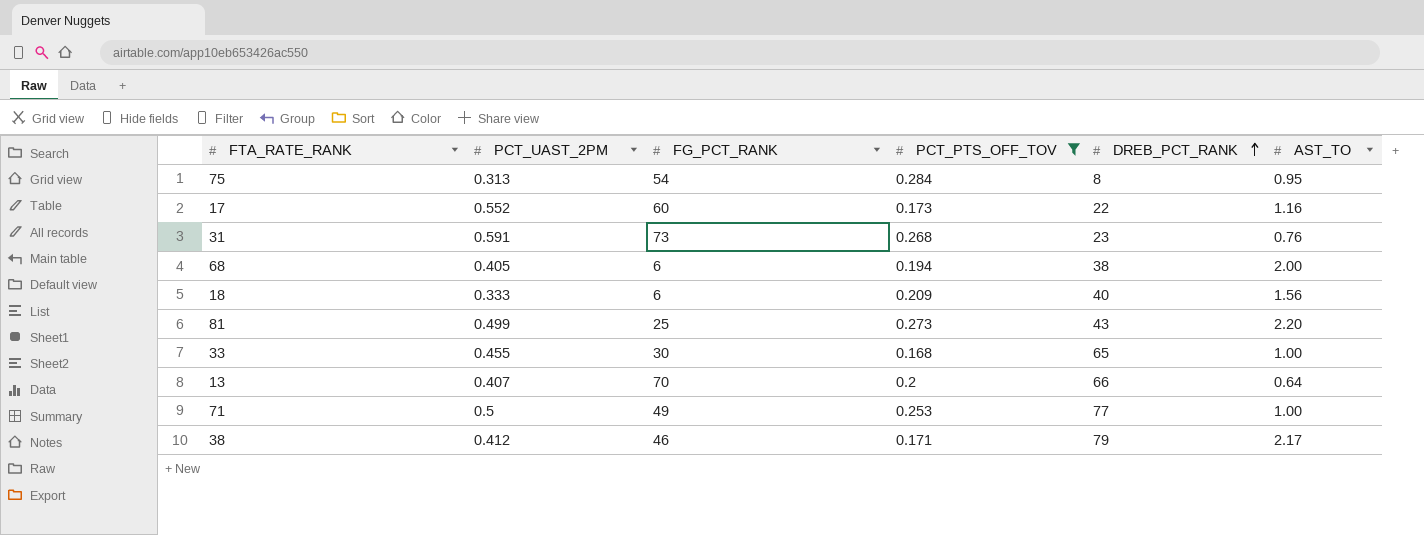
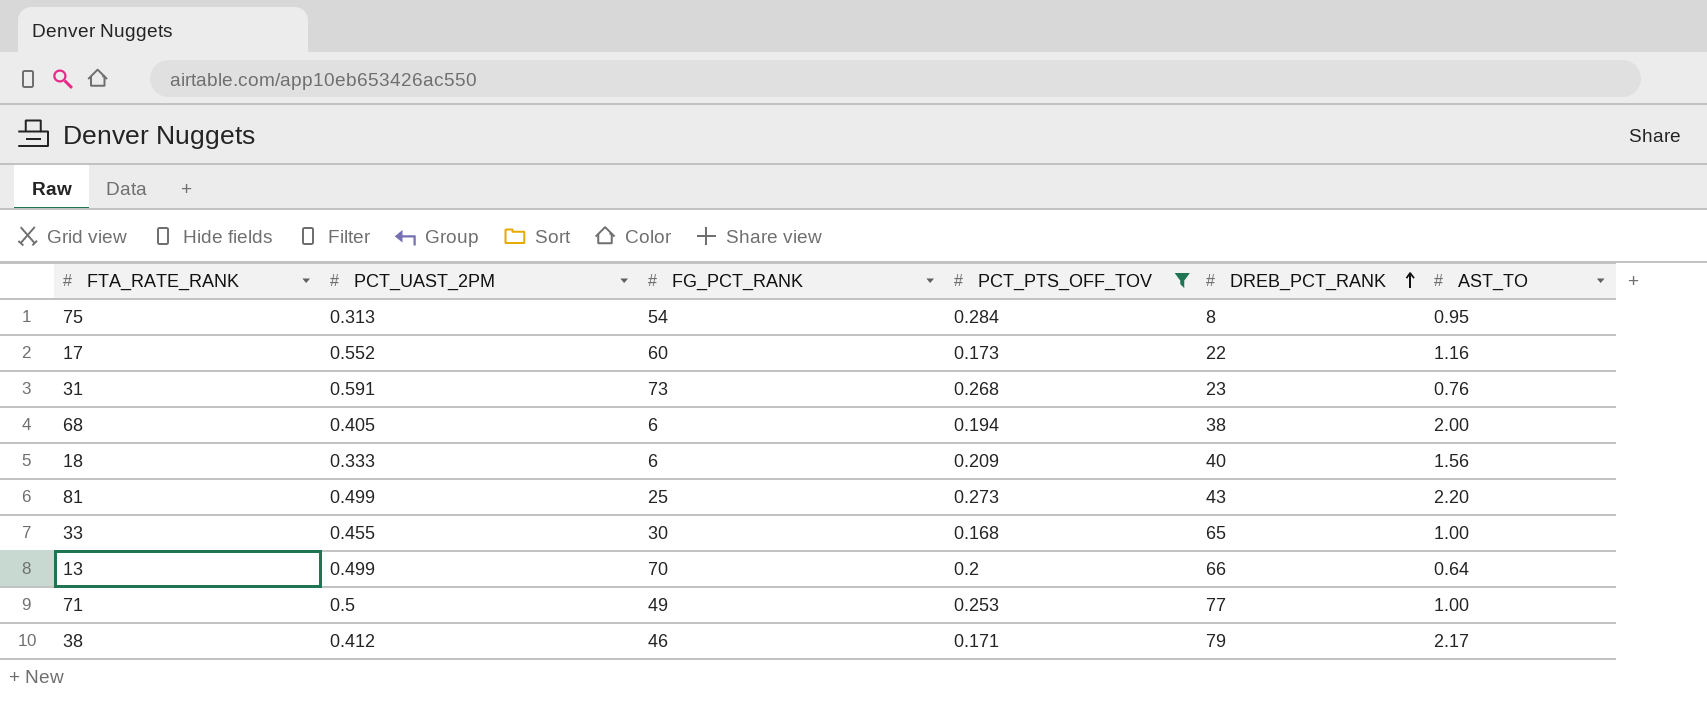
13 | PCT_UAST_2PM: 0.407 -> 0.499

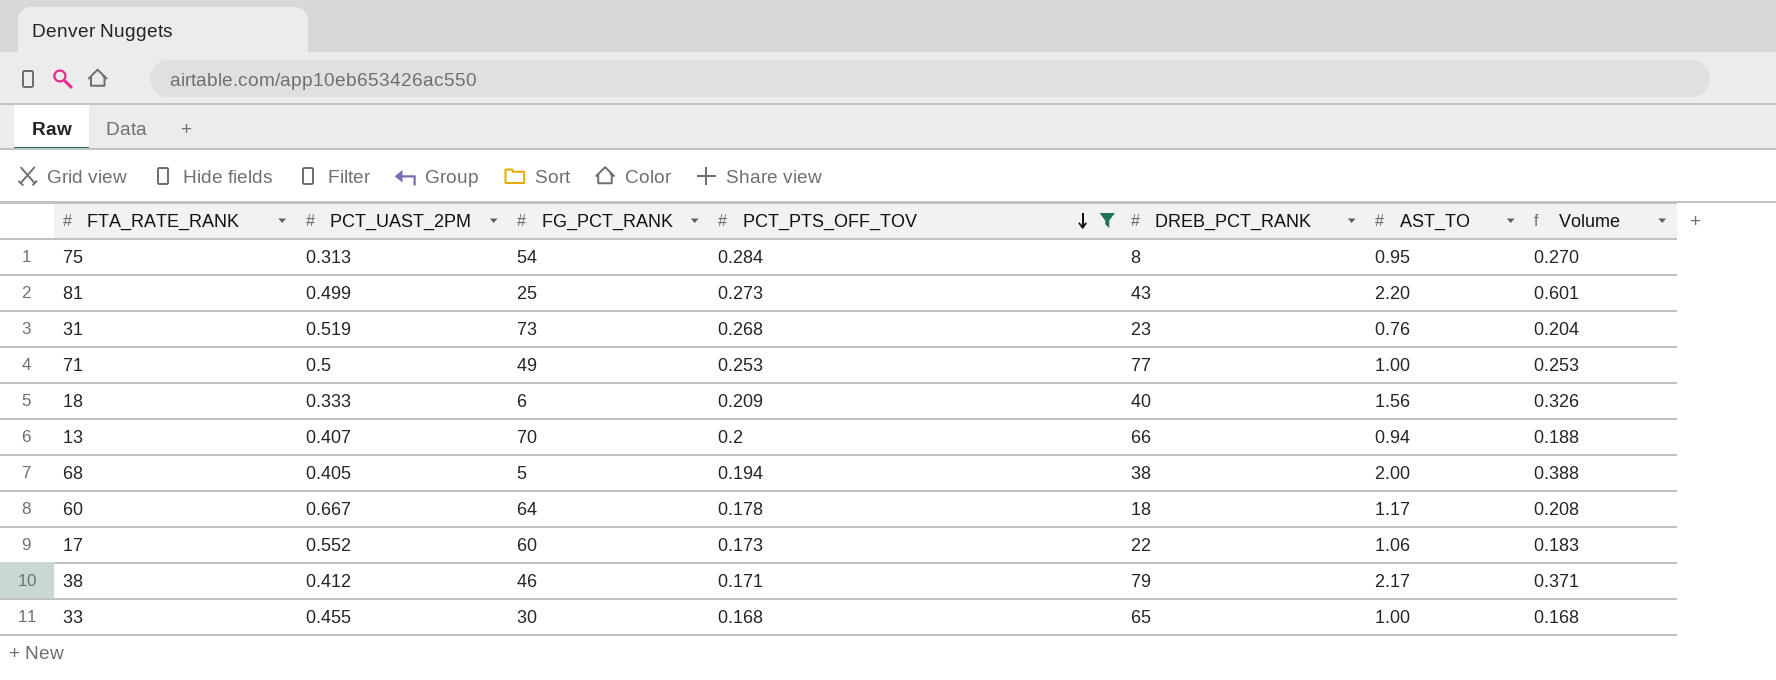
row order: DREB_PCT_RANK ascending -> PCT_PTS_OFF_TOV descending
column Volume | formula: none -> [PCT_PTS_OFF_TOV] * [AST_TO]
31 | PCT_UAST_2PM: 0.591 -> 0.519
13 | PCT_UAST_2PM: 0.499 -> 0.407
13 | AST_TO: 0.64 -> 0.94
68 | FG_PCT_RANK: 6 -> 5
row 60: none -> 0.667 | 64 | 0.178 | 18 | 1.17 | 0.208
17 | AST_TO: 1.16 -> 1.06

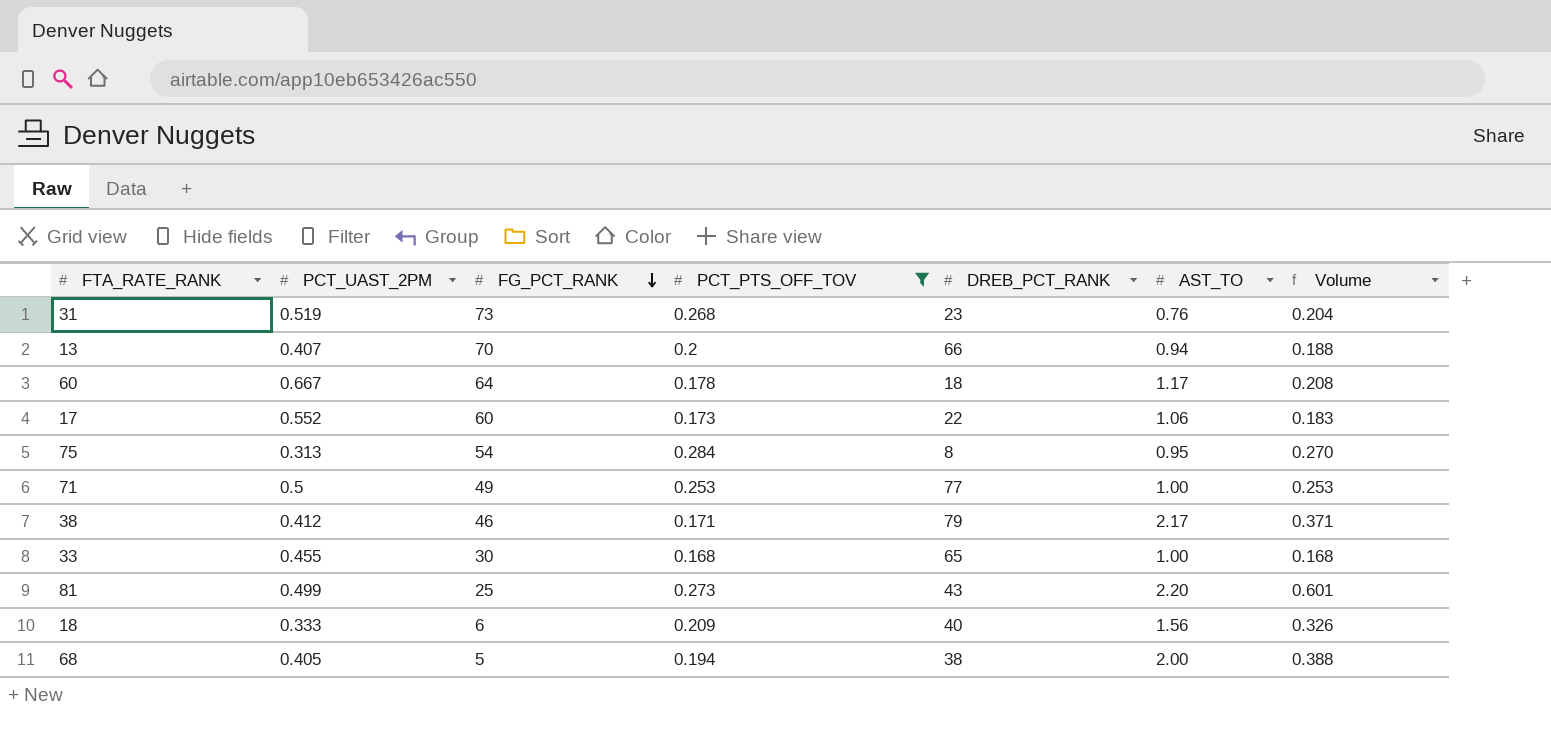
row order: PCT_PTS_OFF_TOV descending -> FG_PCT_RANK descending

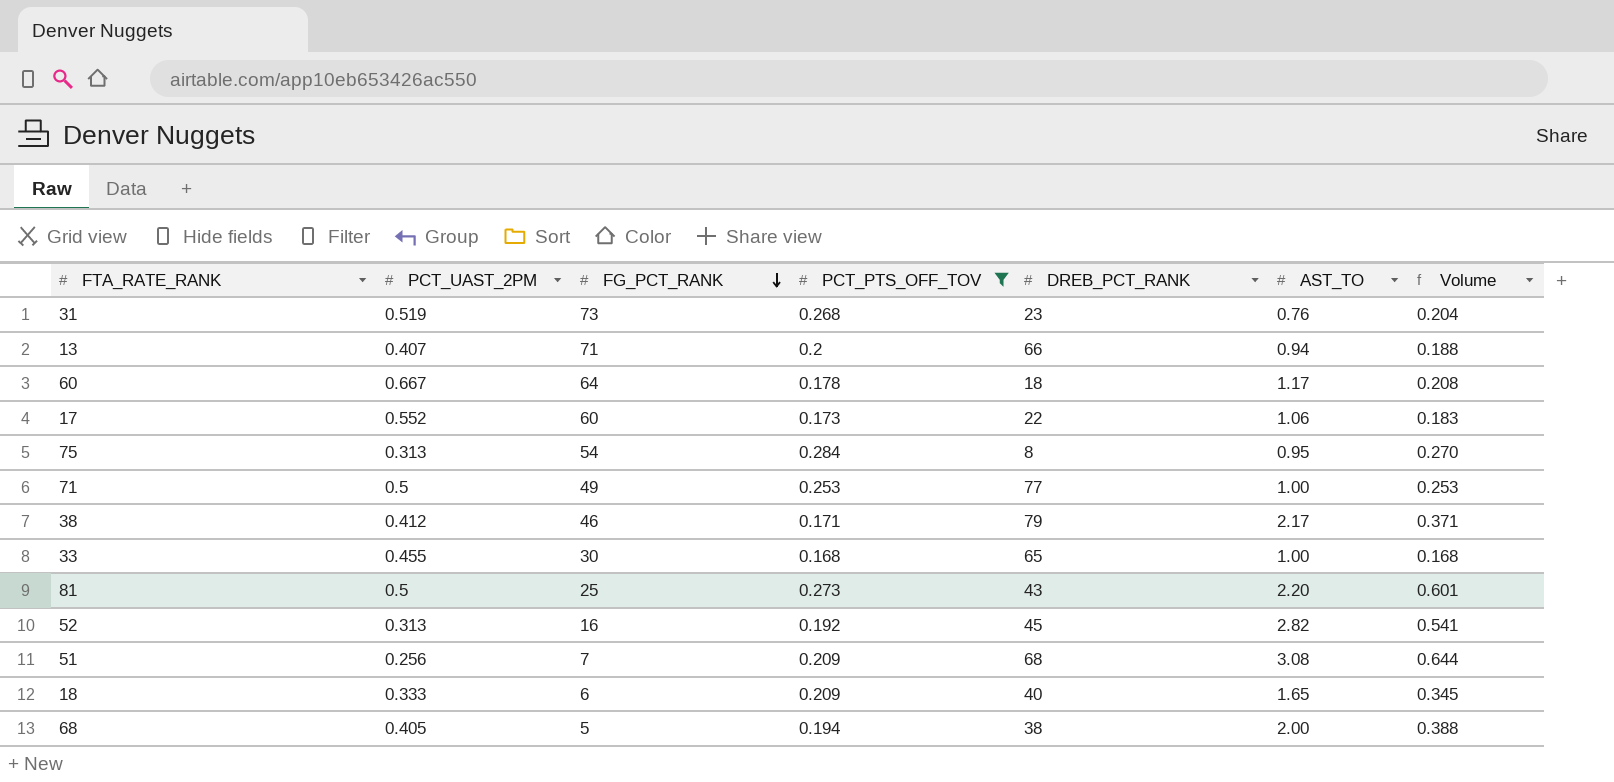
13 | FG_PCT_RANK: 70 -> 71
81 | PCT_UAST_2PM: 0.499 -> 0.5
row 52: none -> 0.313 | 16 | 0.192 | 45 | 2.82 | 0.541
row 51: none -> 0.256 | 7 | 0.209 | 68 | 3.08 | 0.644
18 | AST_TO: 1.56 -> 1.65
18 | Volume: 0.326 -> 0.345

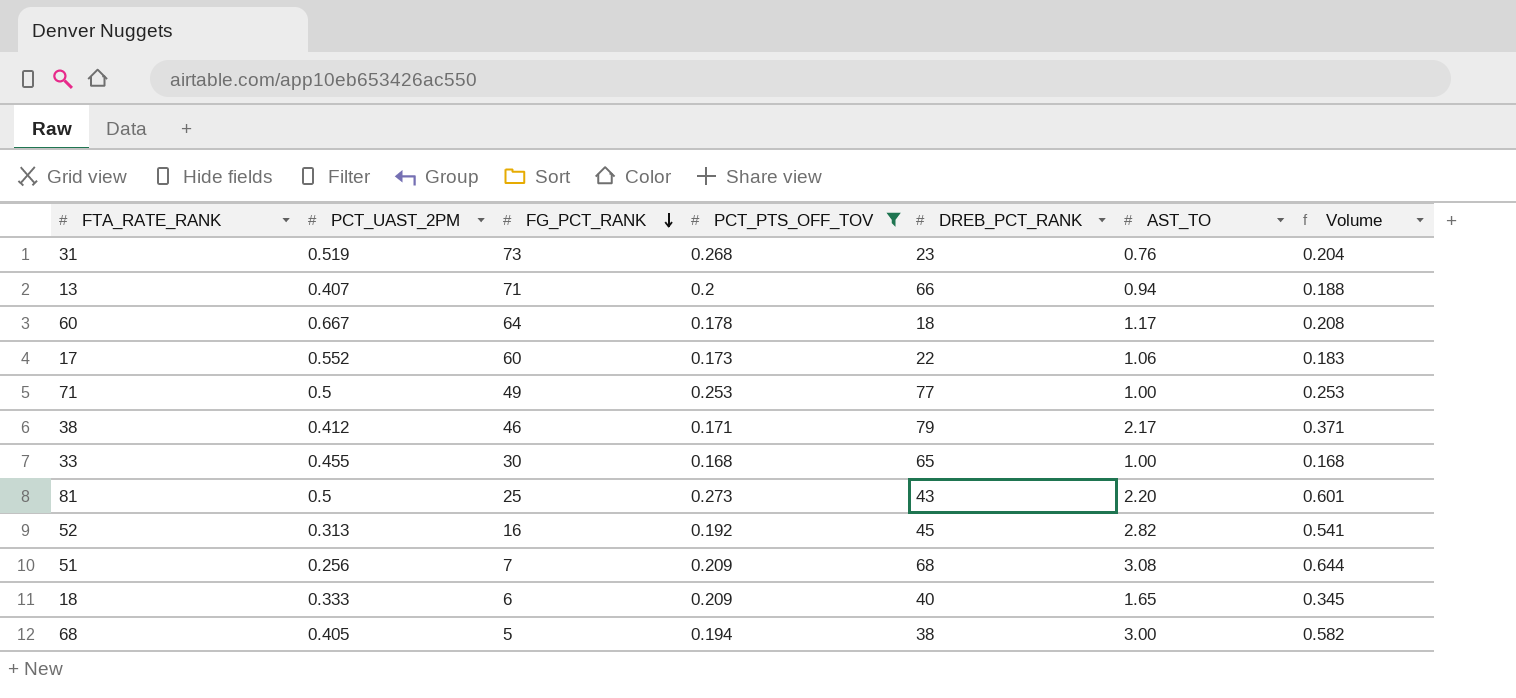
row 75: 0.313 | 54 | 0.284 | 8 | 0.95 | 0.270 -> none
68 | AST_TO: 2.00 -> 3.00
68 | Volume: 0.388 -> 0.582

